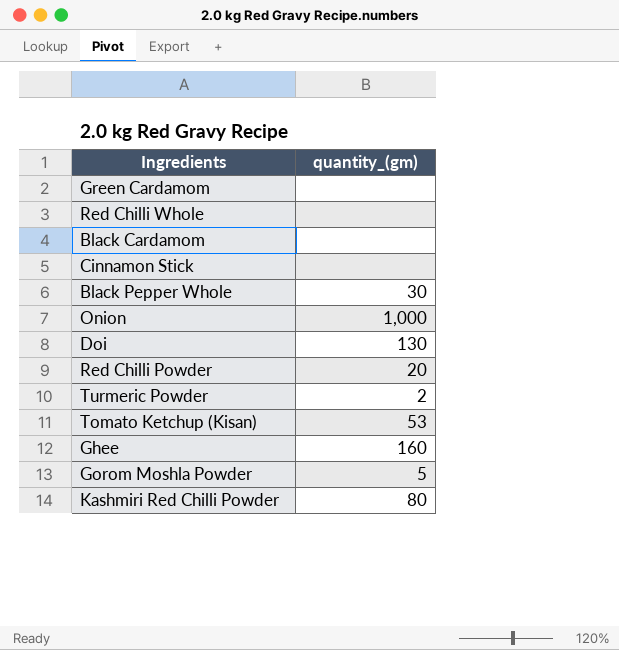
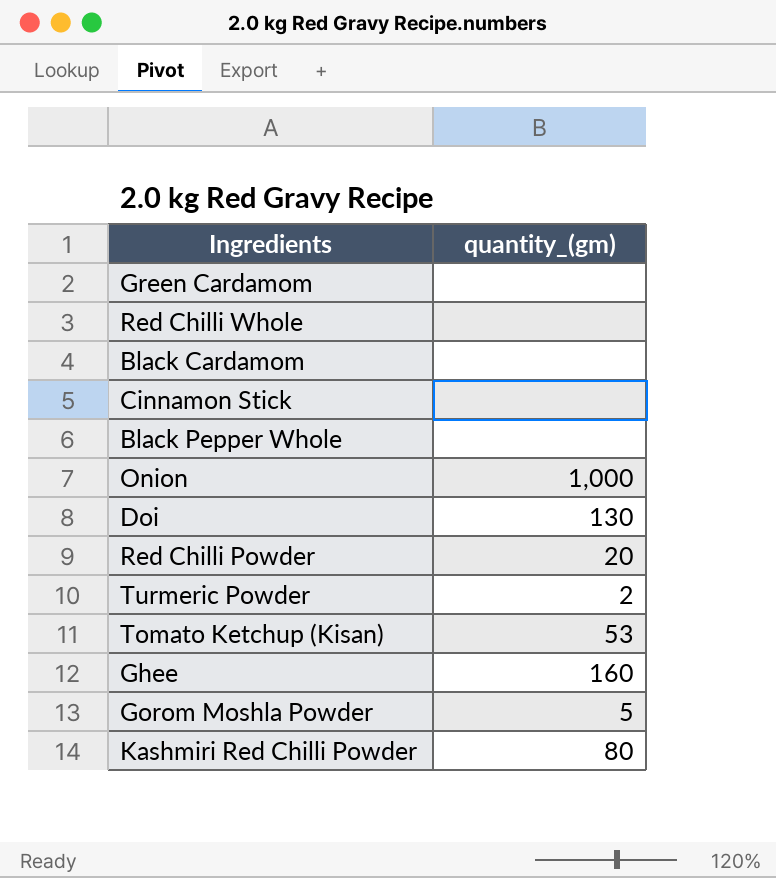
Black Pepper Whole | quantity_(gm): 30 -> none

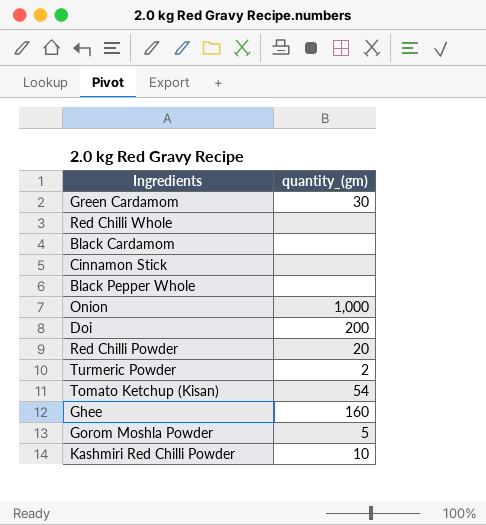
Green Cardamom | quantity_(gm): none -> 30
Doi | quantity_(gm): 130 -> 200
Tomato Ketchup (Kisan) | quantity_(gm): 53 -> 54
Kashmiri Red Chilli Powder | quantity_(gm): 80 -> 10

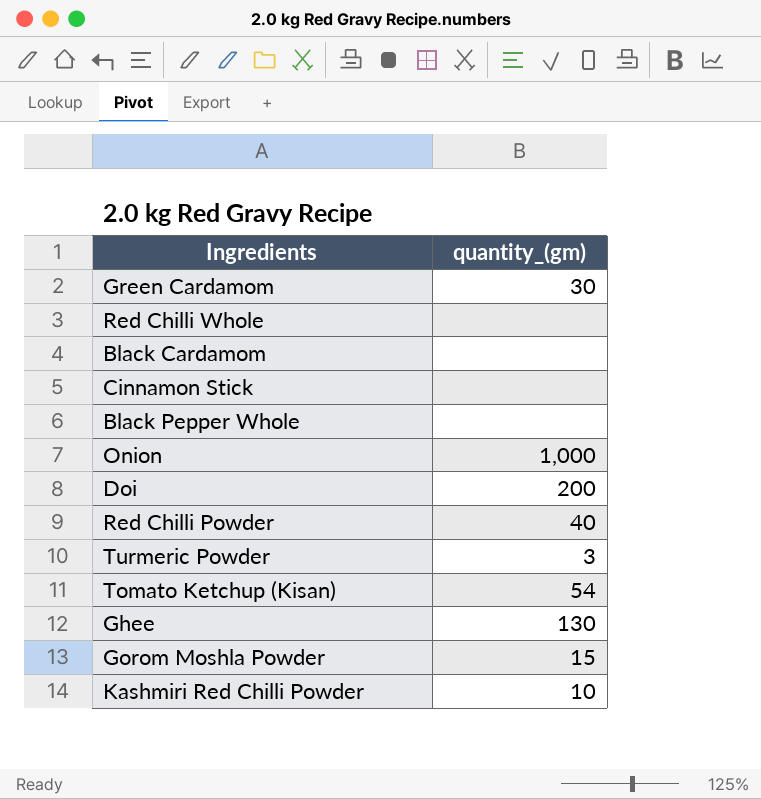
Red Chilli Powder | quantity_(gm): 20 -> 40
Turmeric Powder | quantity_(gm): 2 -> 3
Ghee | quantity_(gm): 160 -> 130
Gorom Moshla Powder | quantity_(gm): 5 -> 15

